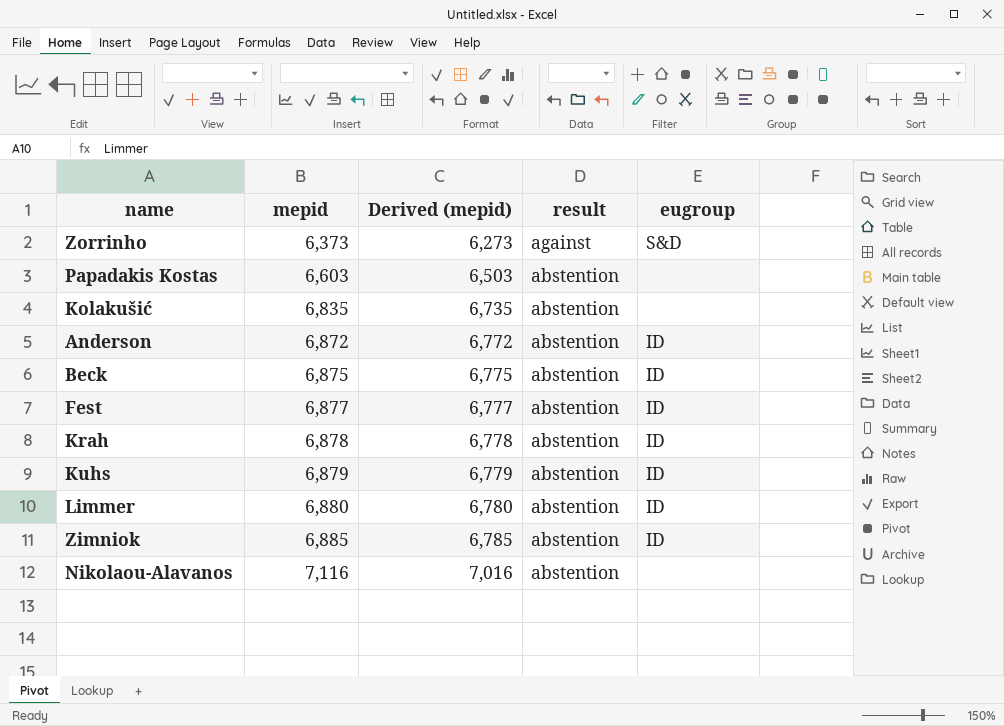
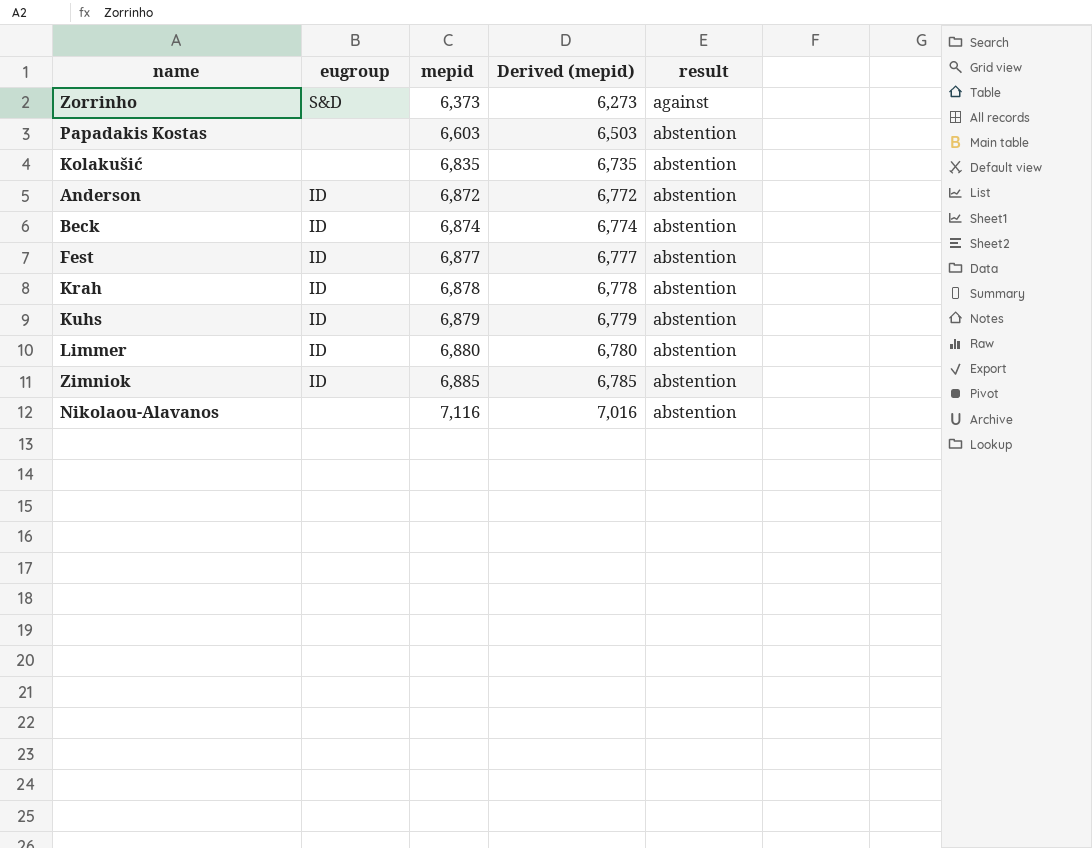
column eugroup | position: 5 -> 2
Beck | mepid: 6,875 -> 6,874
Beck | Derived (mepid): 6,775 -> 6,774

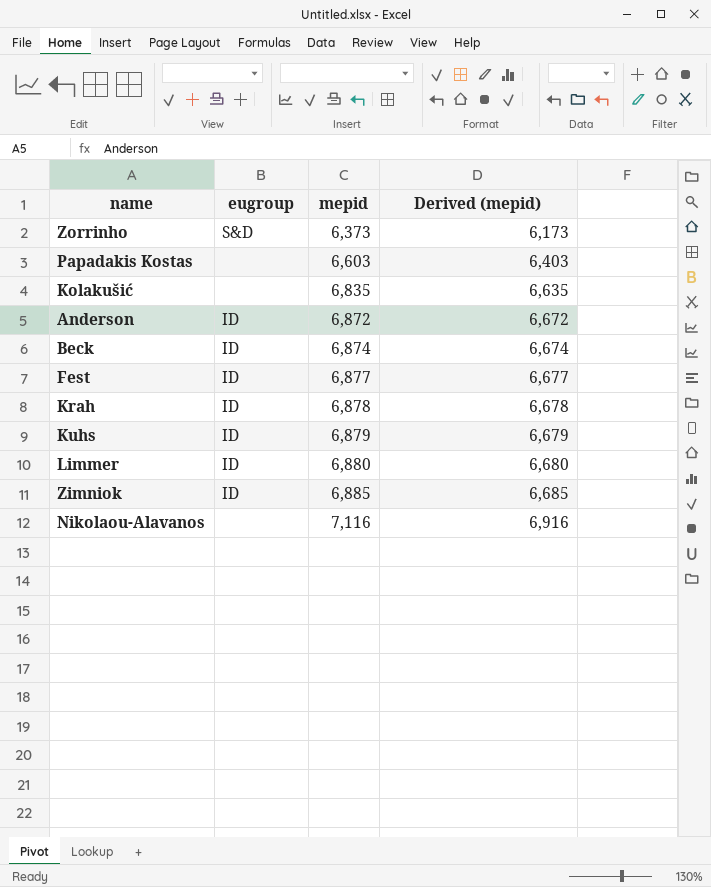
column result | position: 5 -> none
column Derived (mepid) | formula: [mepid] - 100 -> [mepid] - 200

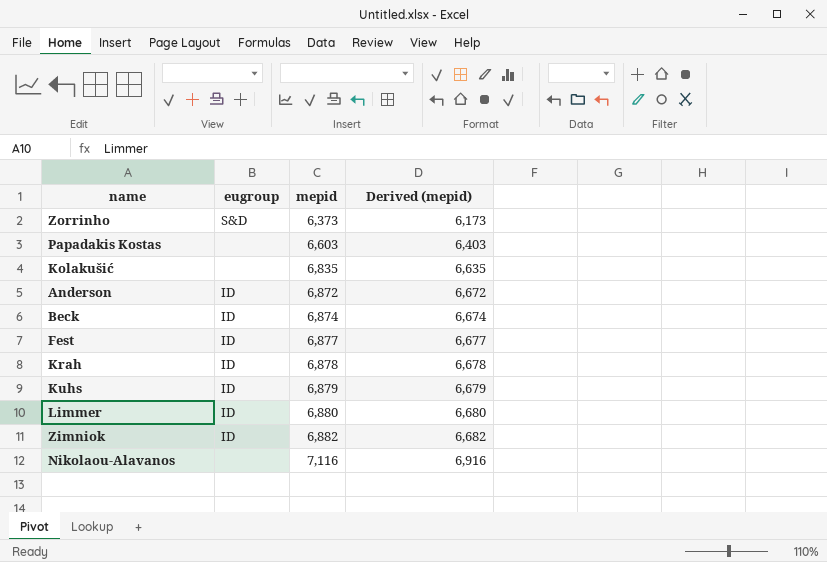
Zimniok | mepid: 6,885 -> 6,882
Zimniok | Derived (mepid): 6,685 -> 6,682

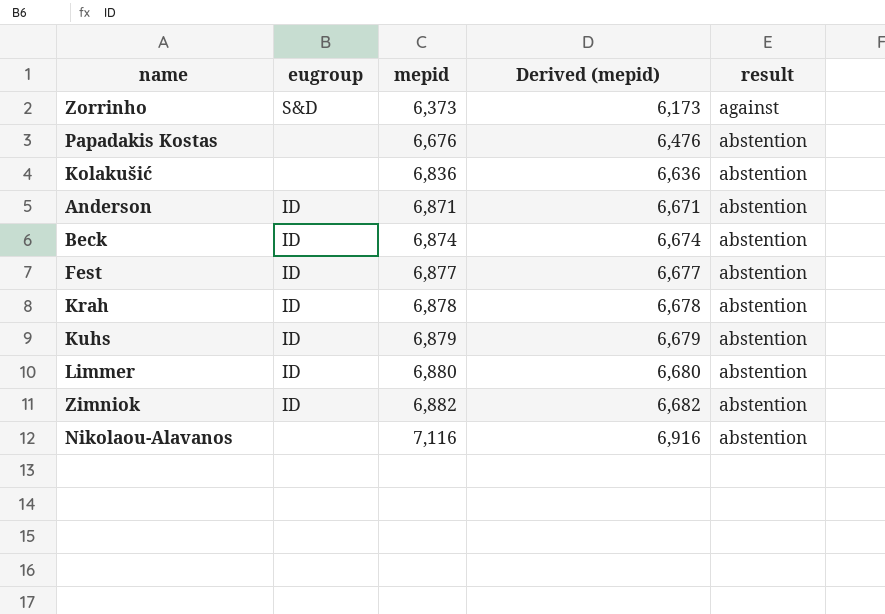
column result | position: none -> 5
Papadakis Kostas | mepid: 6,603 -> 6,676
Papadakis Kostas | Derived (mepid): 6,403 -> 6,476
Kolakušić | mepid: 6,835 -> 6,836
Kolakušić | Derived (mepid): 6,635 -> 6,636
Anderson | mepid: 6,872 -> 6,871
Anderson | Derived (mepid): 6,672 -> 6,671

